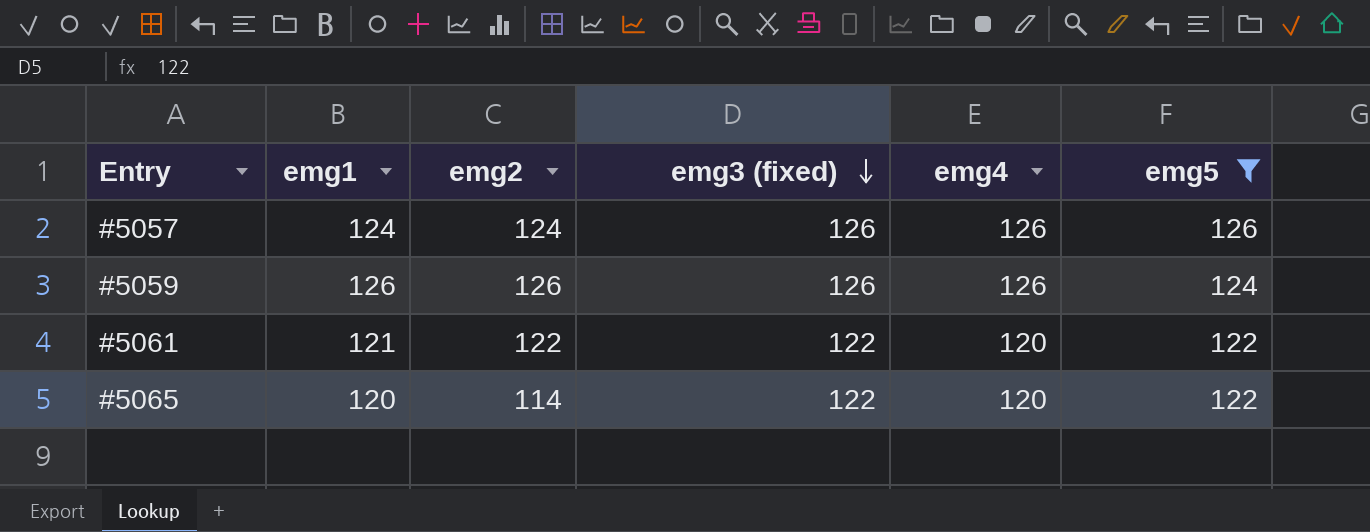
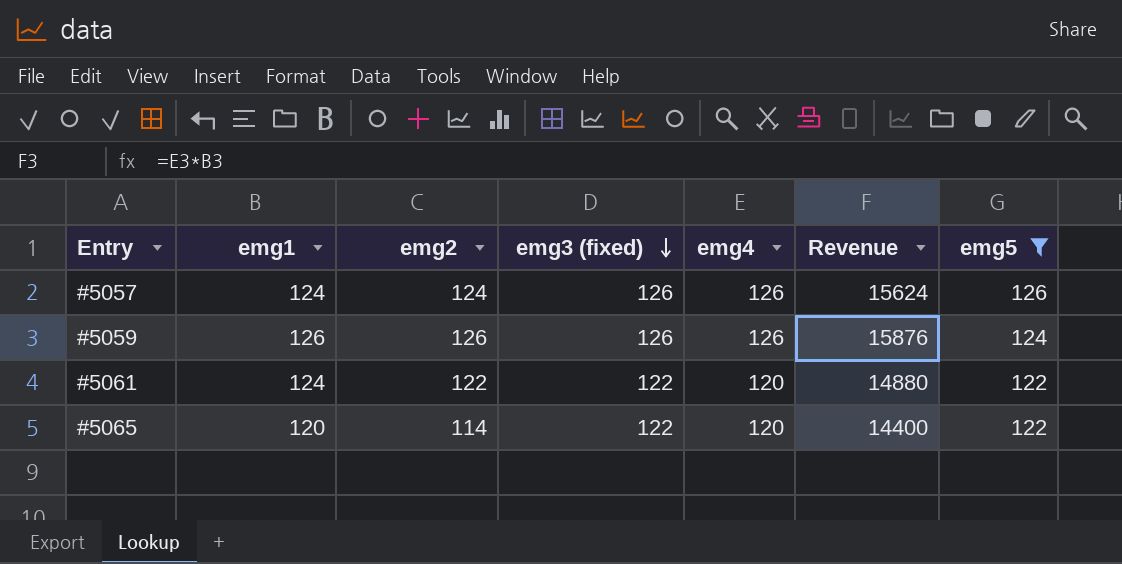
column Revenue | formula: none -> [emg1] * [emg4]
#5061 | emg1: 121 -> 124

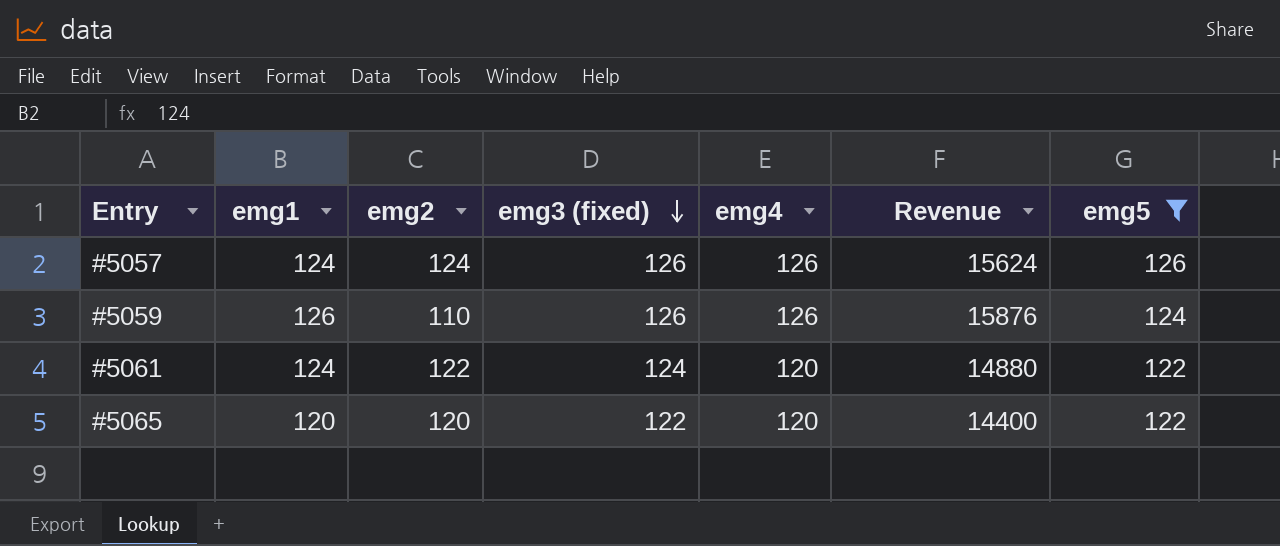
#5059 | emg2: 126 -> 110
#5061 | emg3 (fixed): 122 -> 124
#5065 | emg2: 114 -> 120

